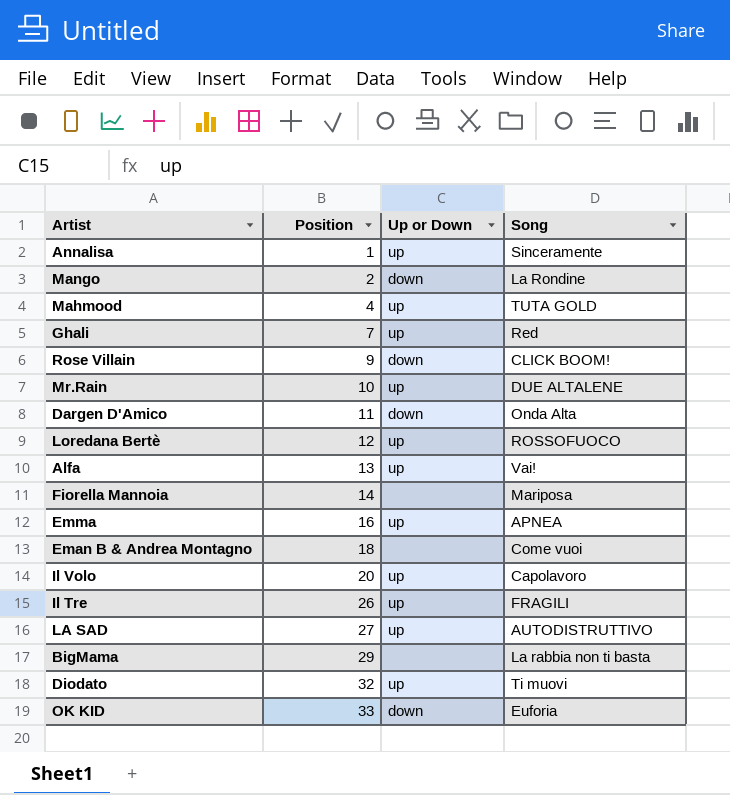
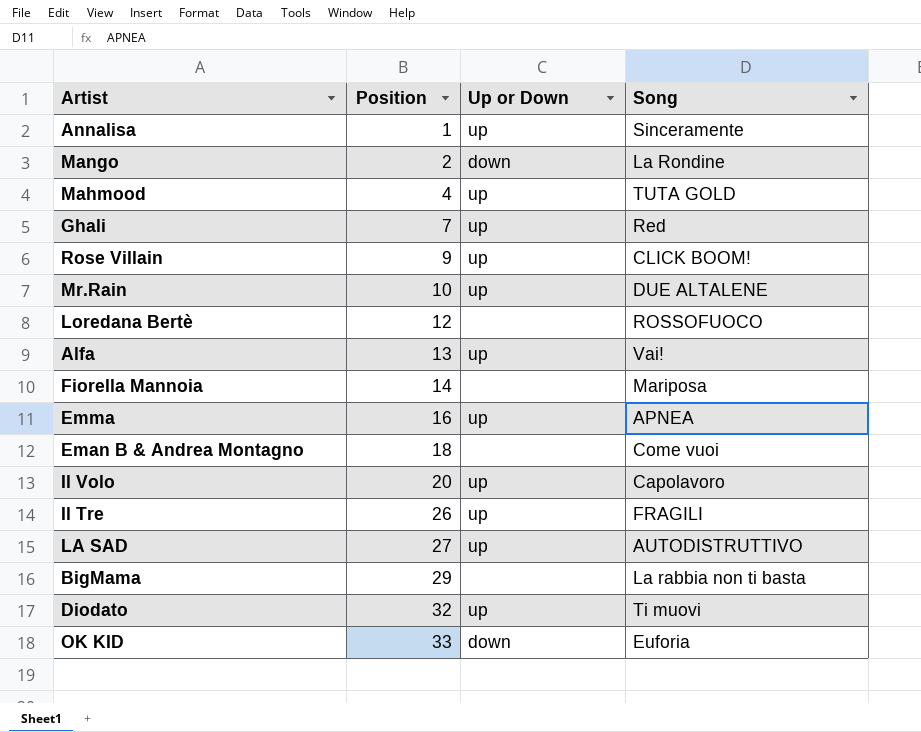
row Dargen D'Amico: 11 | down | Onda Alta -> none
Rose Villain | Up or Down: down -> up
Loredana Bertè | Up or Down: up -> none

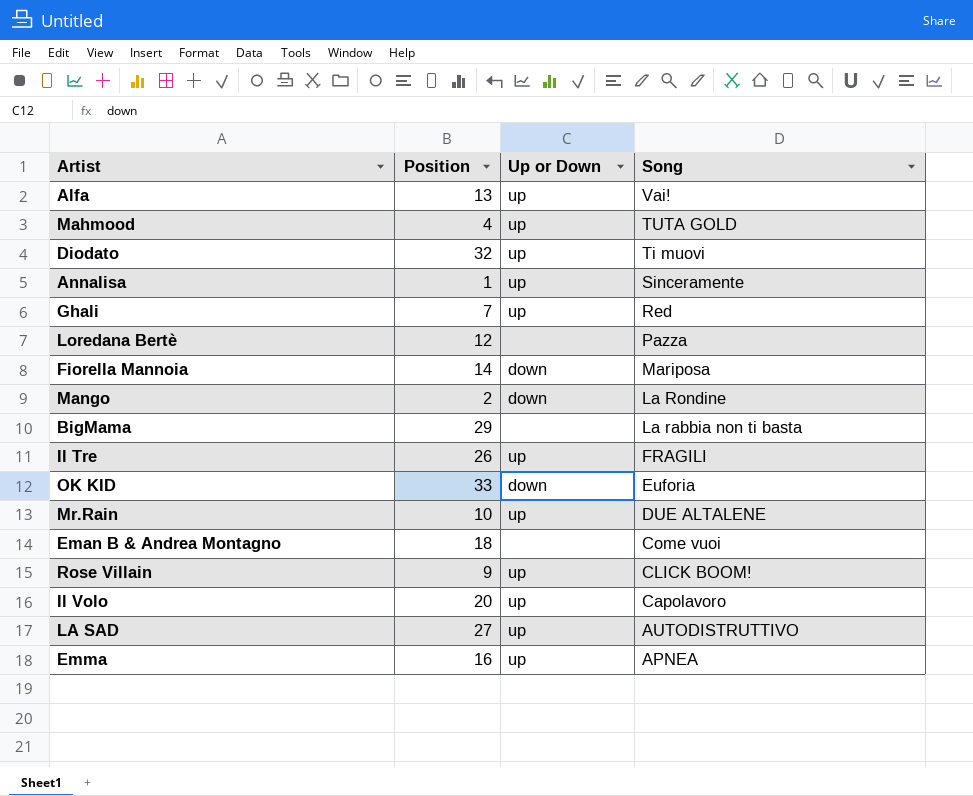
row order: Position ascending -> Song descending
Loredana Bertè | Song: ROSSOFUOCO -> Pazza
Fiorella Mannoia | Up or Down: none -> down

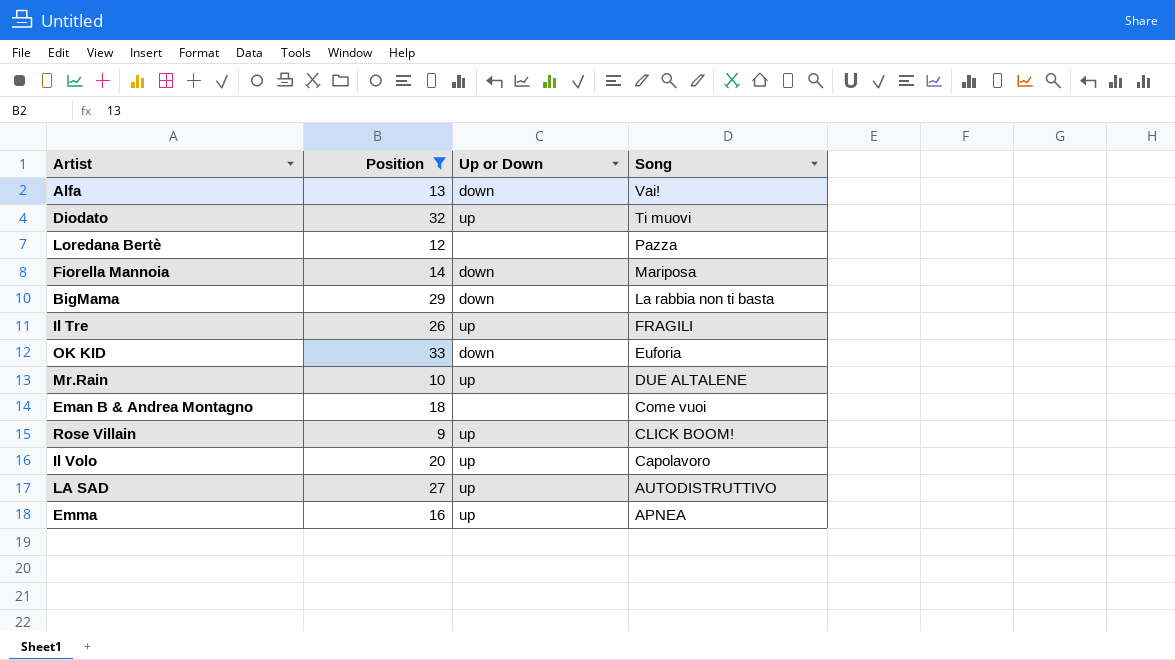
filter: none -> Position >= 9
Alfa | Up or Down: up -> down
BigMama | Up or Down: none -> down

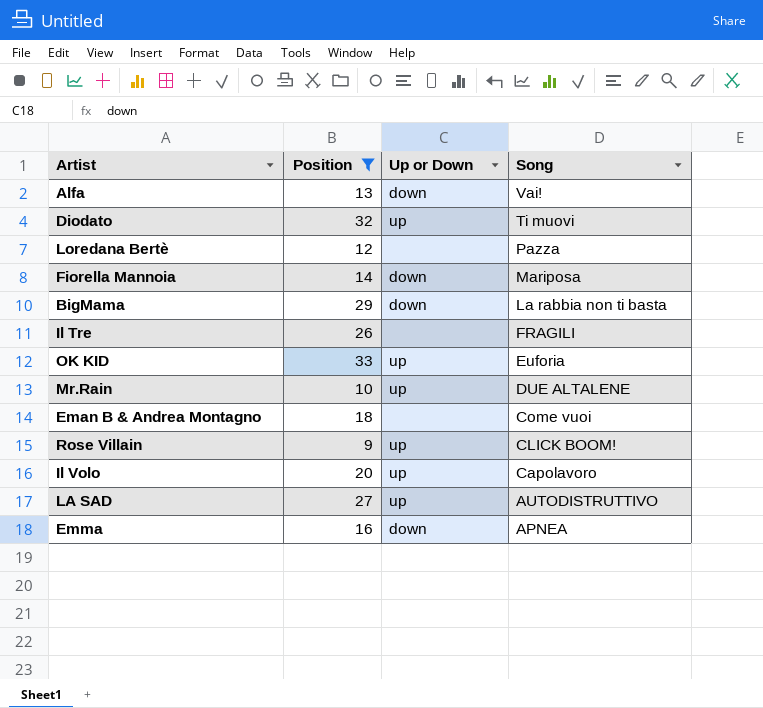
Il Tre | Up or Down: up -> none
OK KID | Up or Down: down -> up
Emma | Up or Down: up -> down

